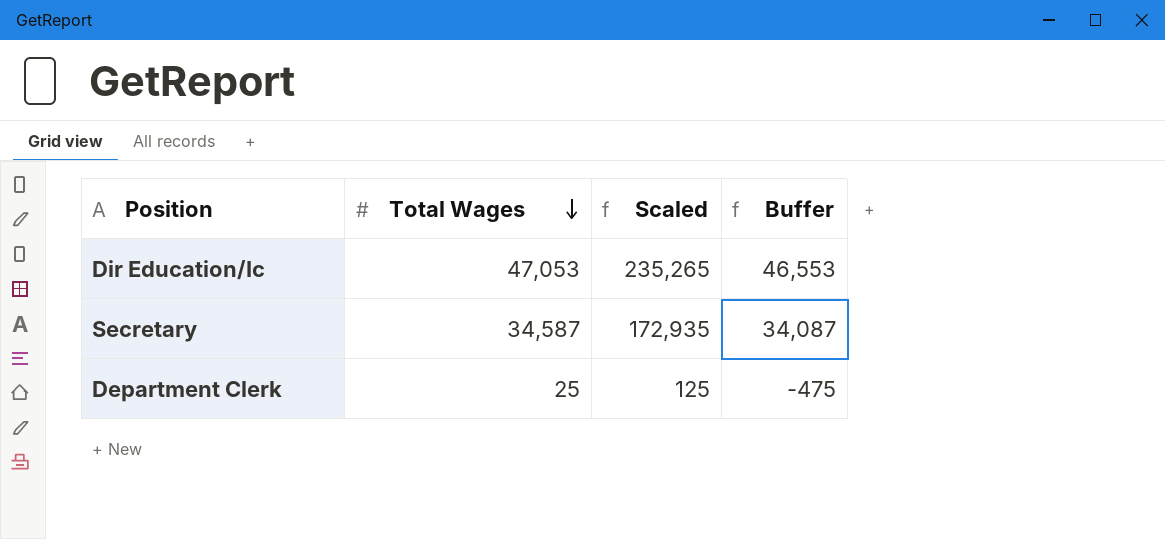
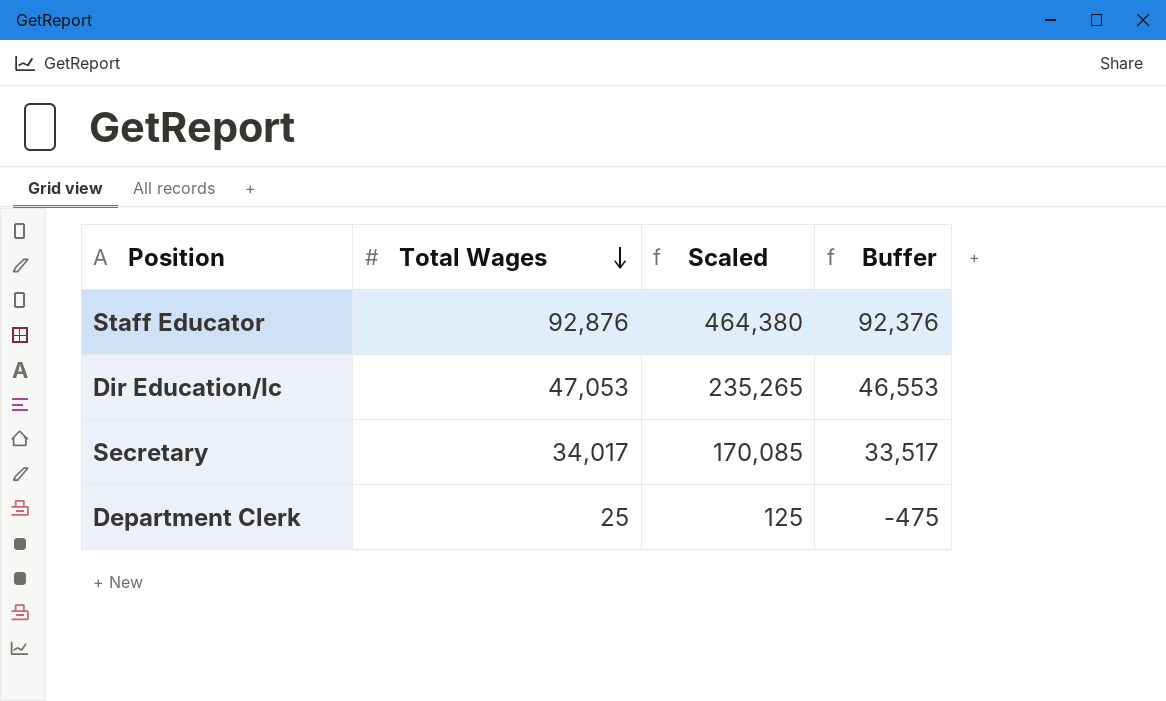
row Staff Educator: none -> 92,876 | 464,380 | 92,376
Secretary | Total Wages: 34,587 -> 34,017
Secretary | Scaled: 172,935 -> 170,085
Secretary | Buffer: 34,087 -> 33,517

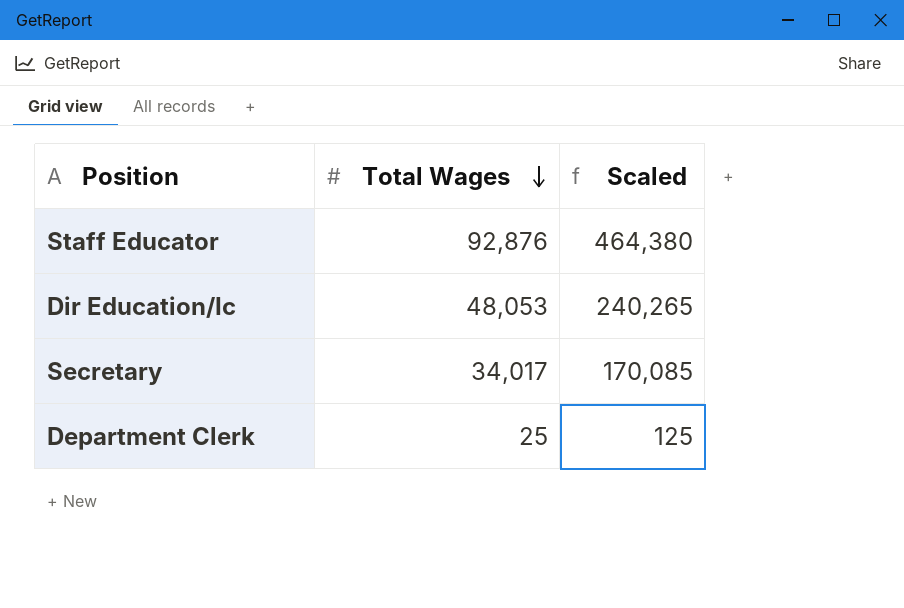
column Buffer | formula: [Total Wages] - 500 -> none
Dir Education/Ic | Total Wages: 47,053 -> 48,053
Dir Education/Ic | Scaled: 235,265 -> 240,265

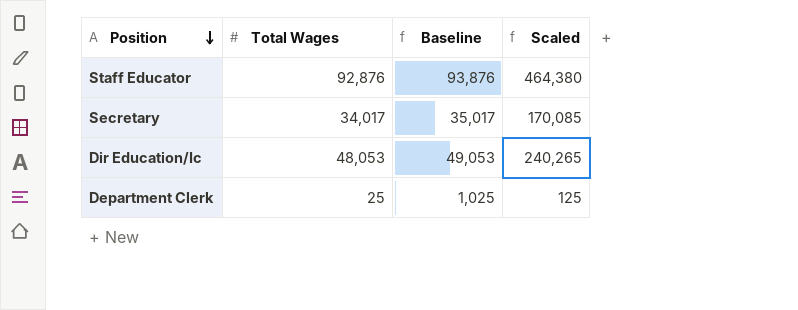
row order: Total Wages descending -> Position descending
column Baseline | formula: none -> [Total Wages] + 1000

